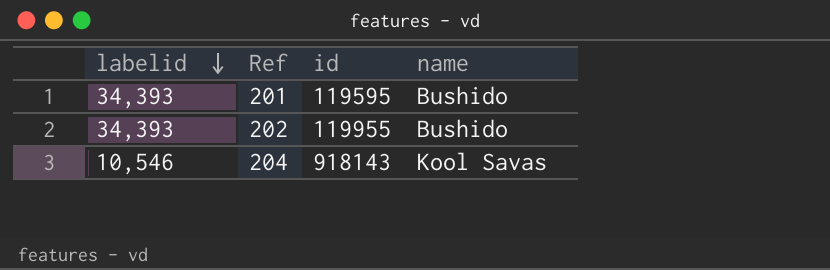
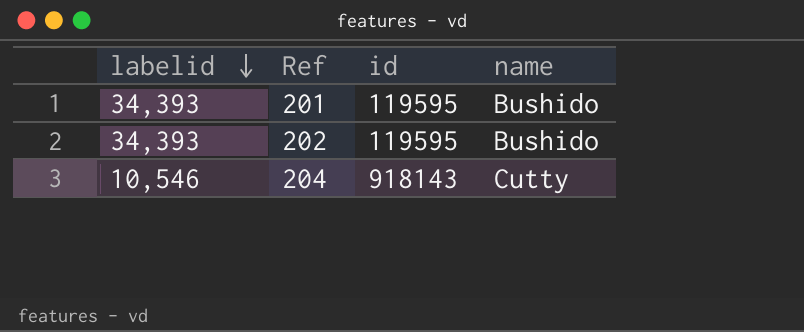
202 | id: 119955 -> 119595
204 | name: Kool Savas -> Cutty

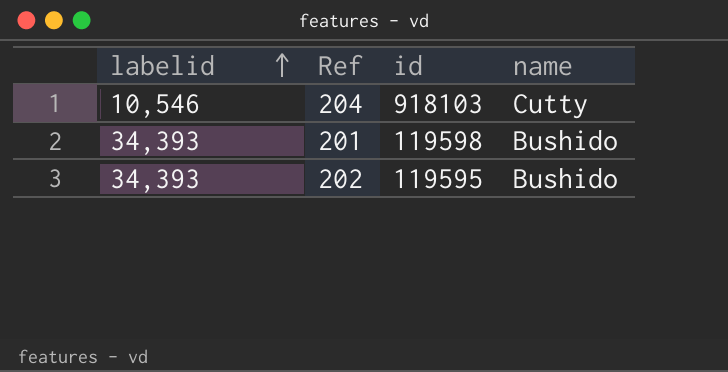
row order: labelid descending -> labelid ascending
204 | id: 918143 -> 918103
201 | id: 119595 -> 119598

